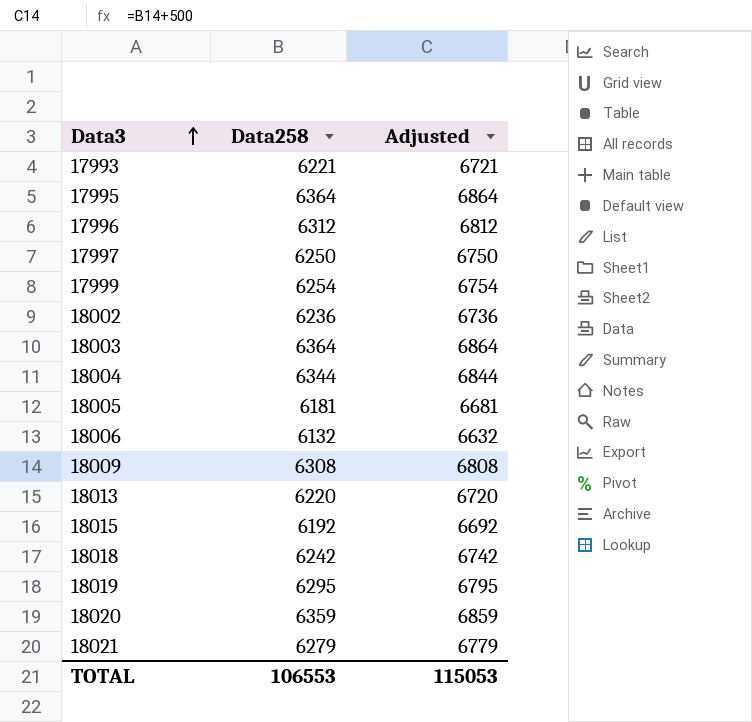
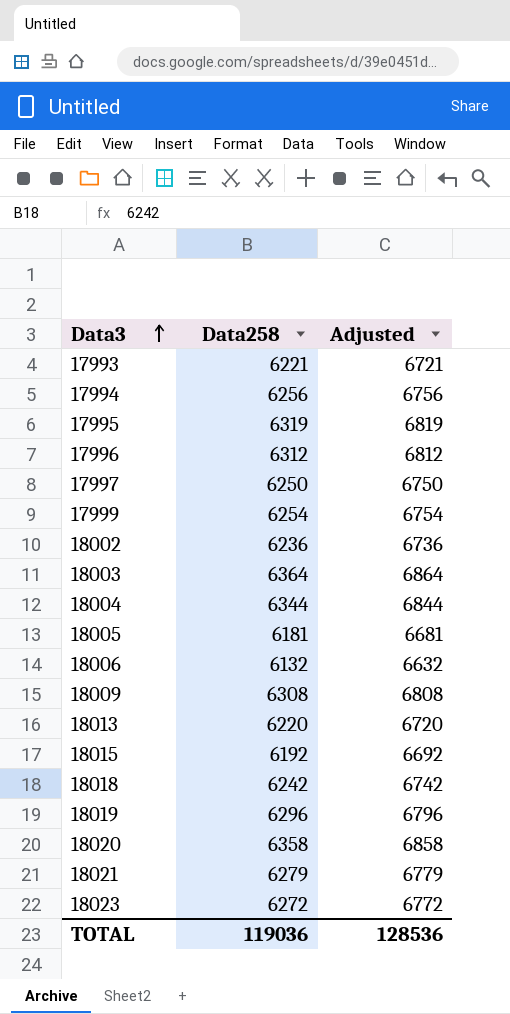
row 17994: none -> 6256 | 6756
17995 | Data258: 6364 -> 6319
17995 | Adjusted: 6864 -> 6819
18019 | Data258: 6295 -> 6296
18019 | Adjusted: 6795 -> 6796
18020 | Data258: 6359 -> 6358
18020 | Adjusted: 6859 -> 6858
row 18023: none -> 6272 | 6772
TOTAL | Data258: 106553 -> 119036
TOTAL | Adjusted: 115053 -> 128536

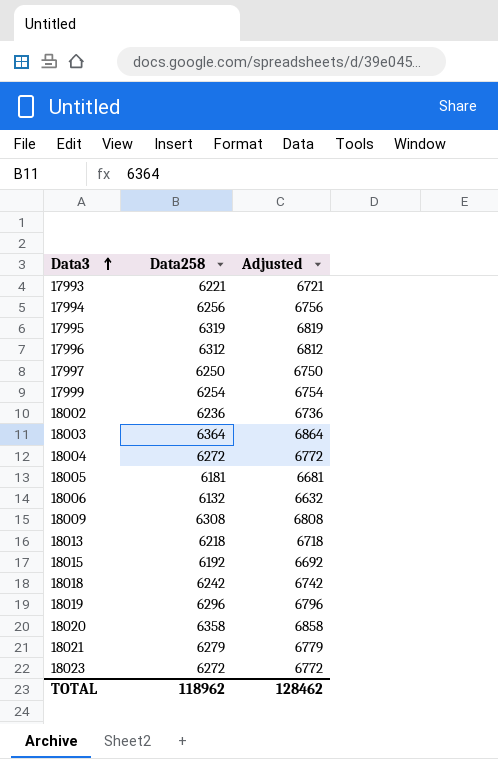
18004 | Data258: 6344 -> 6272
18004 | Adjusted: 6844 -> 6772
18013 | Data258: 6220 -> 6218
18013 | Adjusted: 6720 -> 6718
TOTAL | Data258: 119036 -> 118962
TOTAL | Adjusted: 128536 -> 128462

